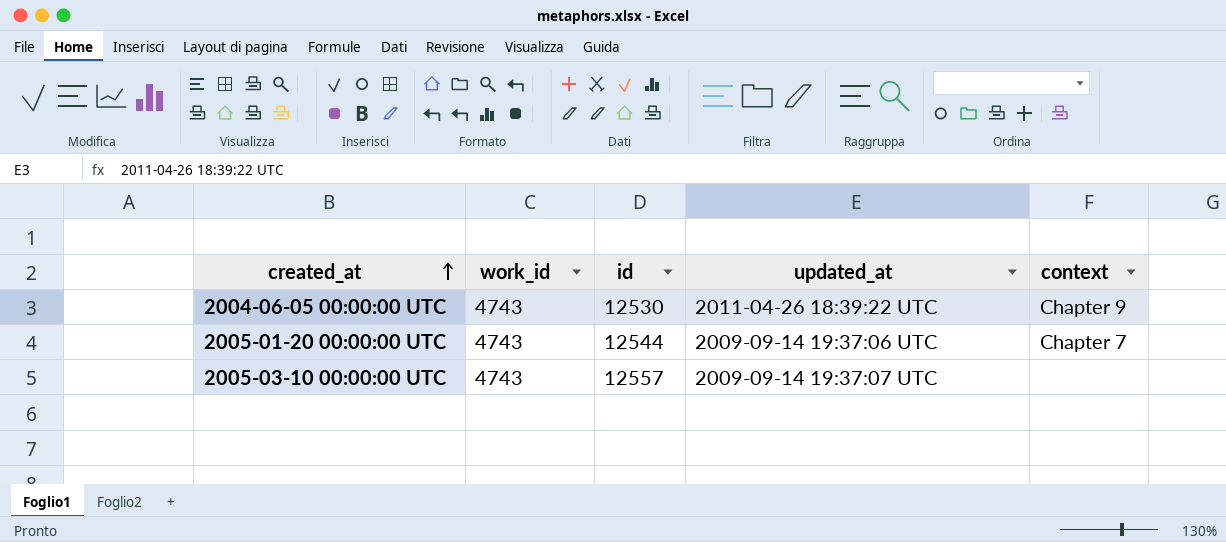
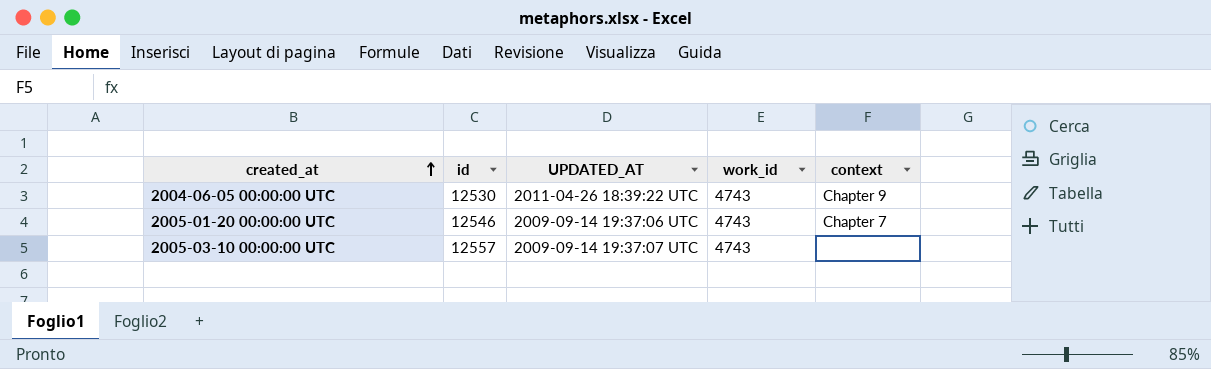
column name: updated_at -> UPDATED_AT
column work_id | position: 2 -> 4
2005-01-20 00:00:00 UTC | id: 12544 -> 12546

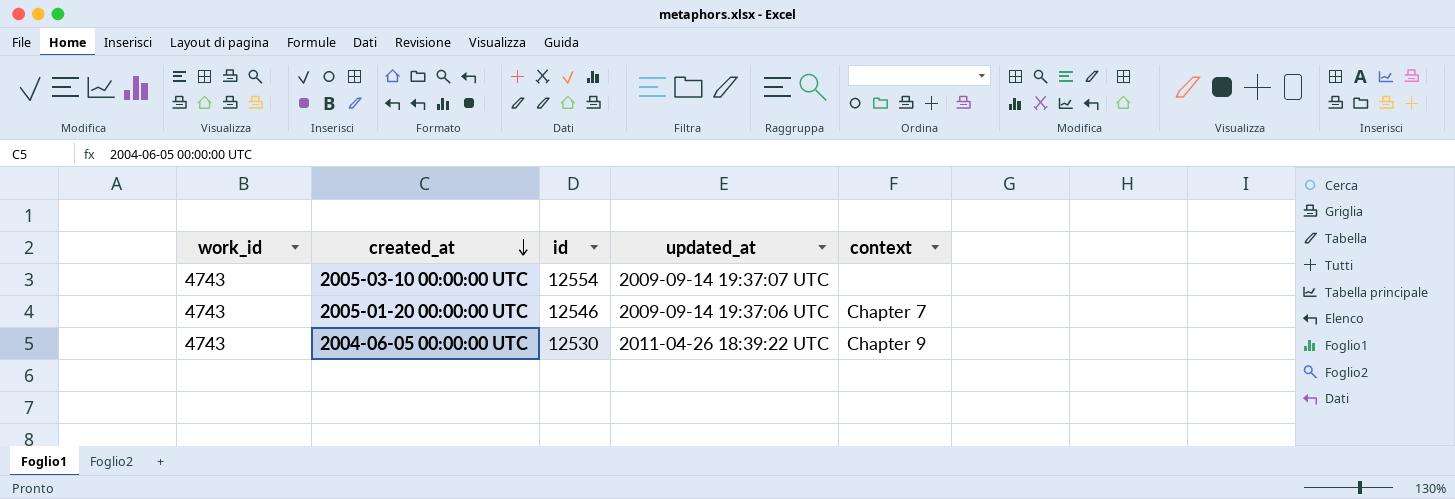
row order: created_at ascending -> created_at descending
column work_id | position: 4 -> 1
column name: UPDATED_AT -> updated_at
2005-03-10 00:00:00 UTC | id: 12557 -> 12554

